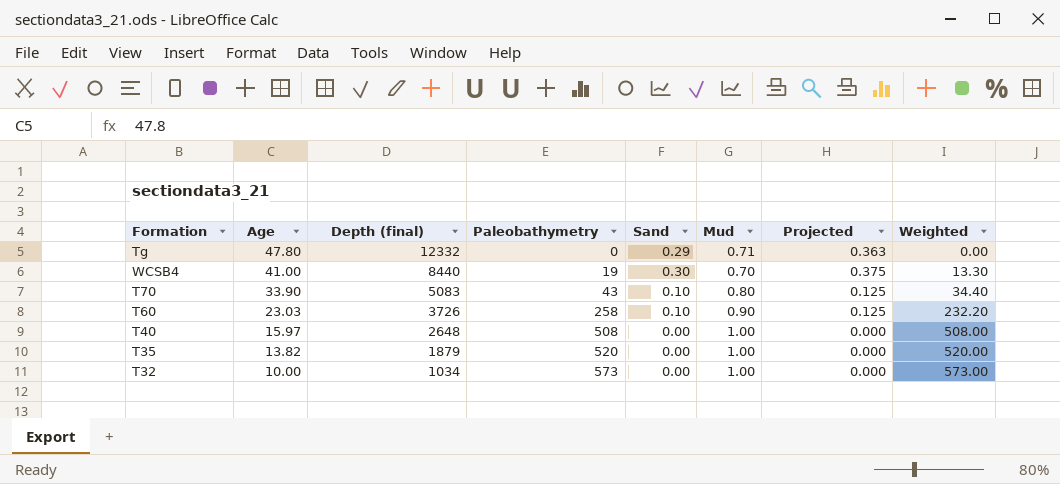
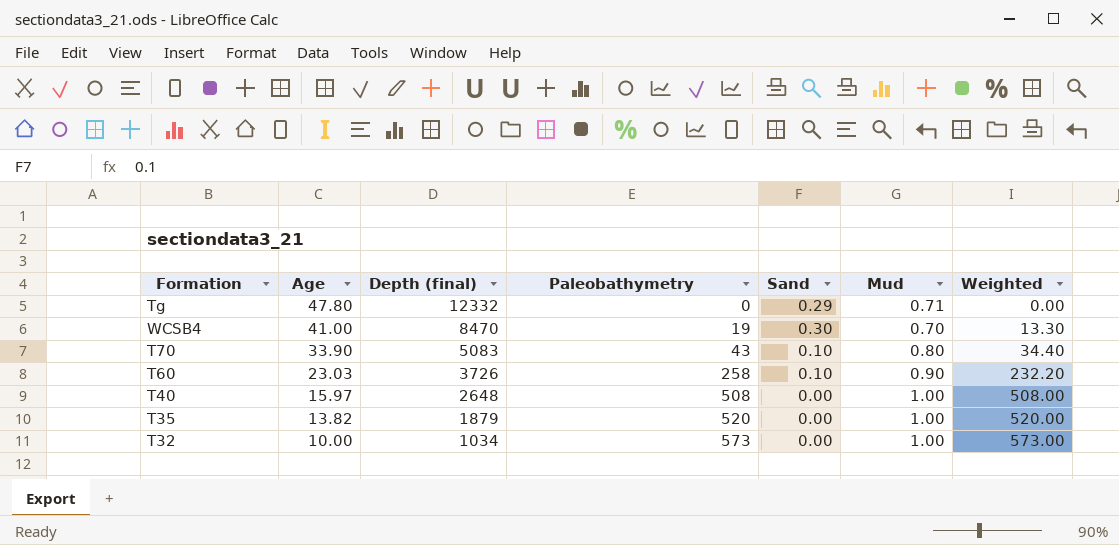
column Projected | formula: [Sand] * 1.25 -> none
WCSB4 | Depth (final): 8440 -> 8470

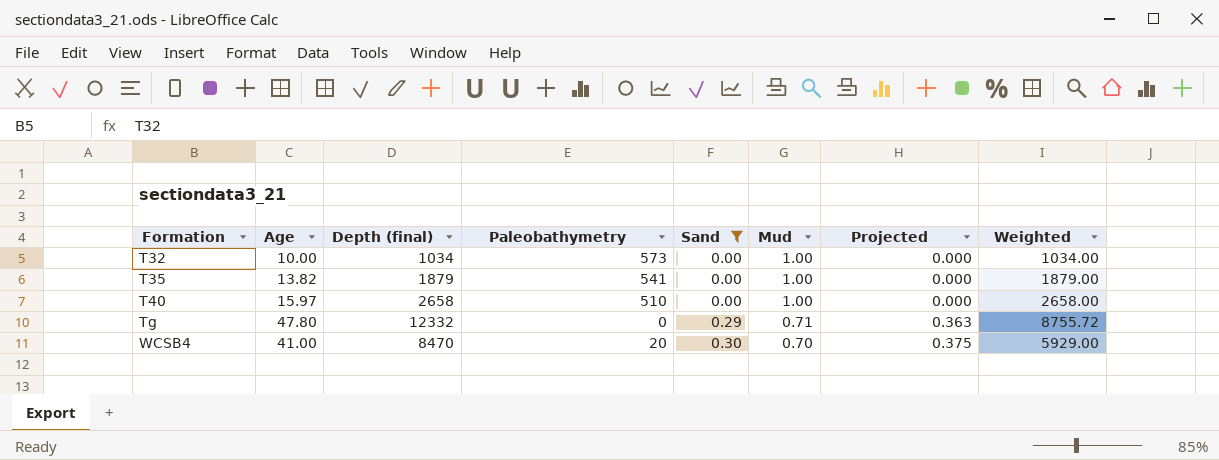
filter: none -> Sand != 0.10
row order: Age descending -> Formation ascending
column Projected | formula: none -> [Sand] * 1.25
column Weighted | formula: [Paleobathymetry] * [Mud] -> [Depth (final)] * [Mud]
T35 | Paleobathymetry: 520 -> 541
T40 | Depth (final): 2648 -> 2658
T40 | Paleobathymetry: 508 -> 510
WCSB4 | Paleobathymetry: 19 -> 20

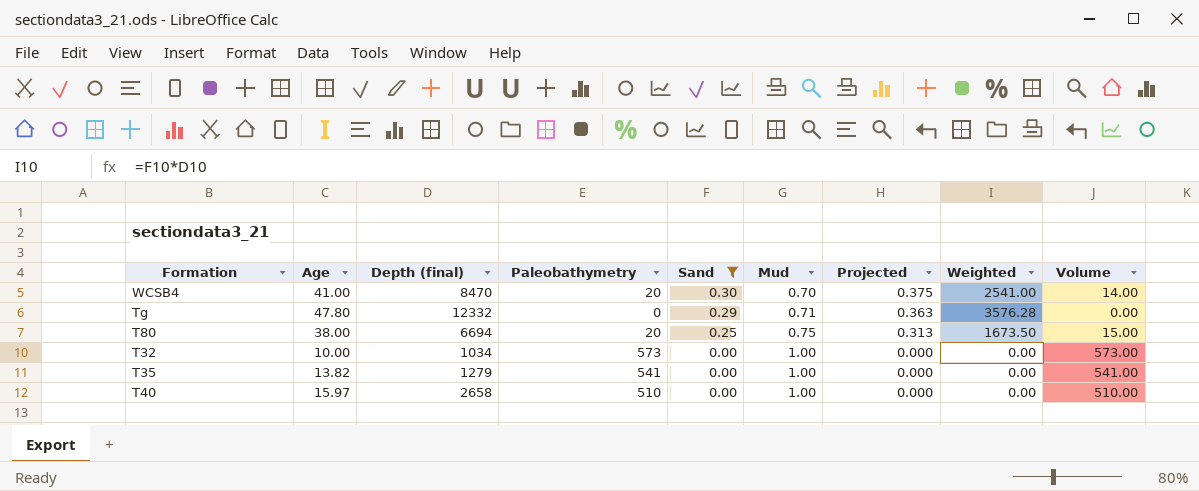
row order: Formation ascending -> Sand descending
column Weighted | formula: [Depth (final)] * [Mud] -> [Depth (final)] * [Sand]
column Volume | formula: none -> [Paleobathymetry] * [Mud]
row T80: none -> 38.00 | 6694 | 20 | 0.25 | 0.75 | 0.313 | 1673.50 | 15.00
T35 | Depth (final): 1879 -> 1279

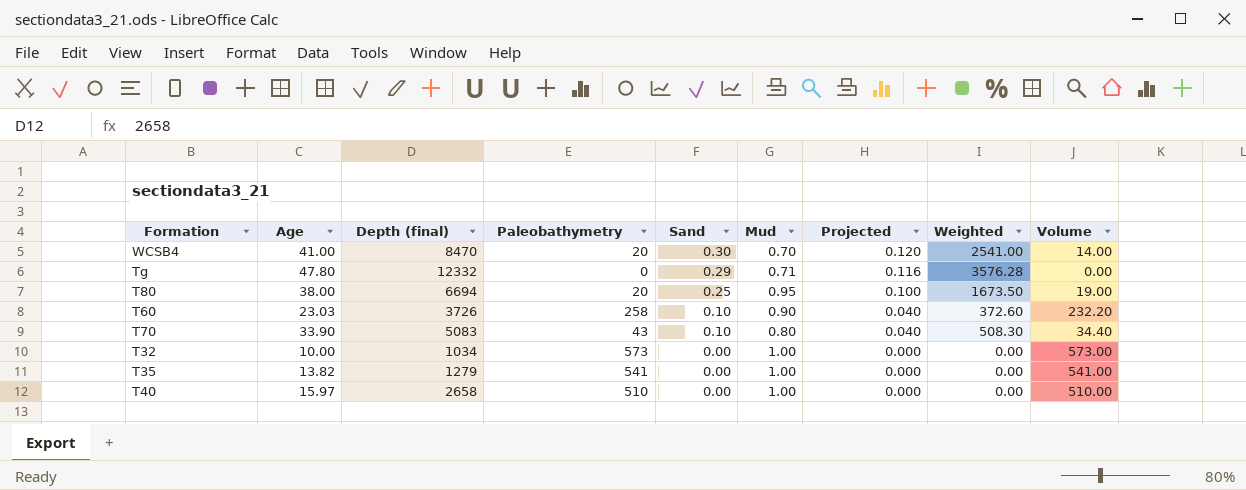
filter: Sand != 0.10 -> none
column Projected | formula: [Sand] * 1.25 -> [Sand] * 0.4
T80 | Mud: 0.75 -> 0.95
T80 | Volume: 15.00 -> 19.00

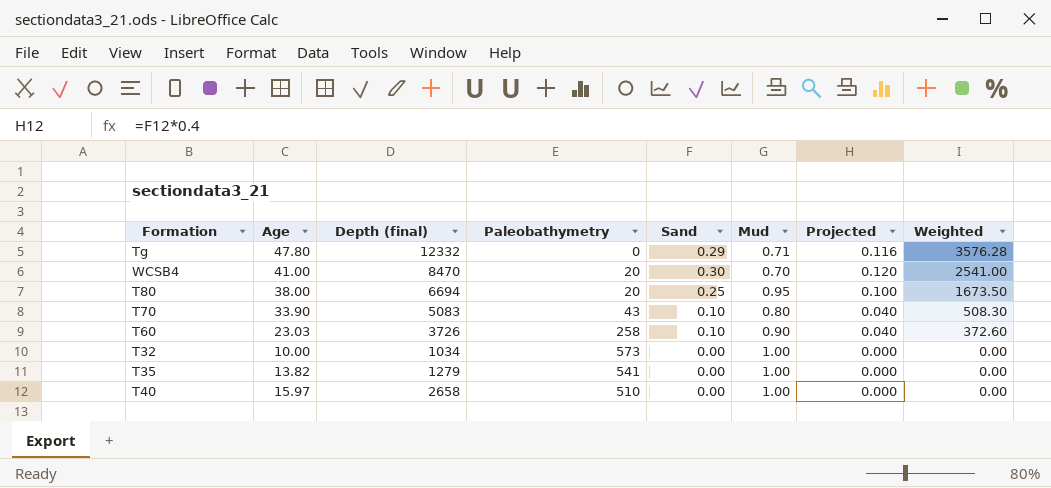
row order: Sand descending -> Weighted descending
column Volume | formula: [Paleobathymetry] * [Mud] -> none

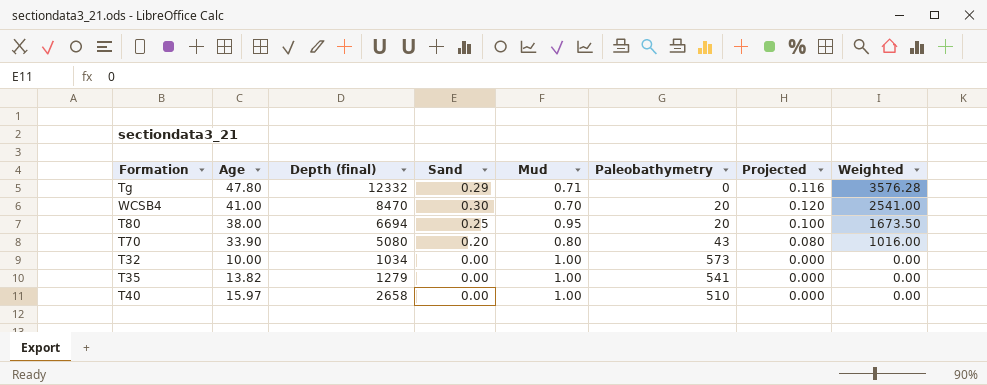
column Paleobathymetry | position: 4 -> 6
row T60: 23.03 | 3726 | 258 | 0.10 | 0.90 | 0.040 | 372.60 -> none
T70 | Depth (final): 5083 -> 5080
T70 | Sand: 0.10 -> 0.20
T70 | Projected: 0.040 -> 0.080
T70 | Weighted: 508.30 -> 1016.00

